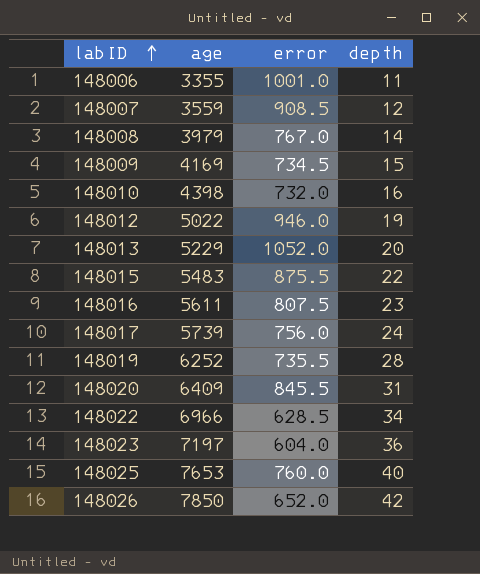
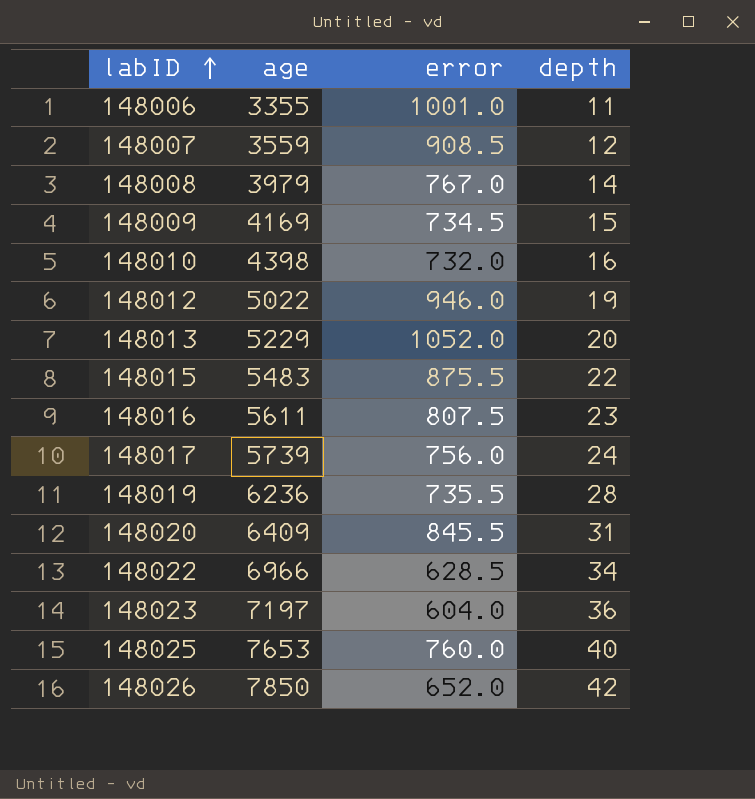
148019 | age: 6252 -> 6236

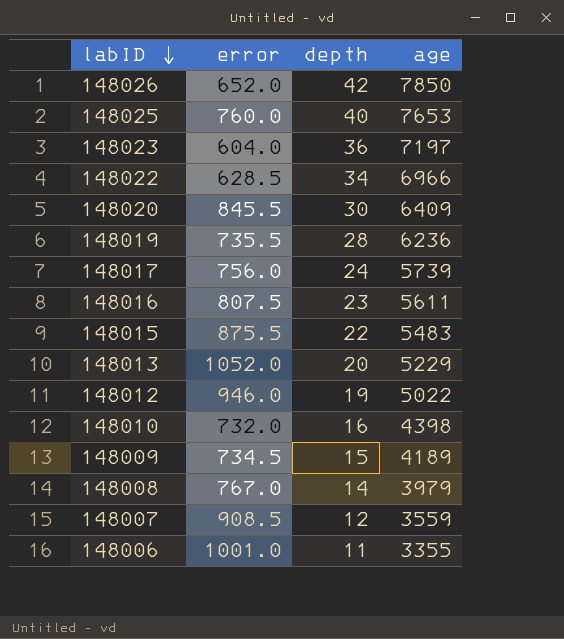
row order: labID ascending -> labID descending
column age | position: 2 -> 4
148020 | depth: 31 -> 30
148009 | age: 4169 -> 4189

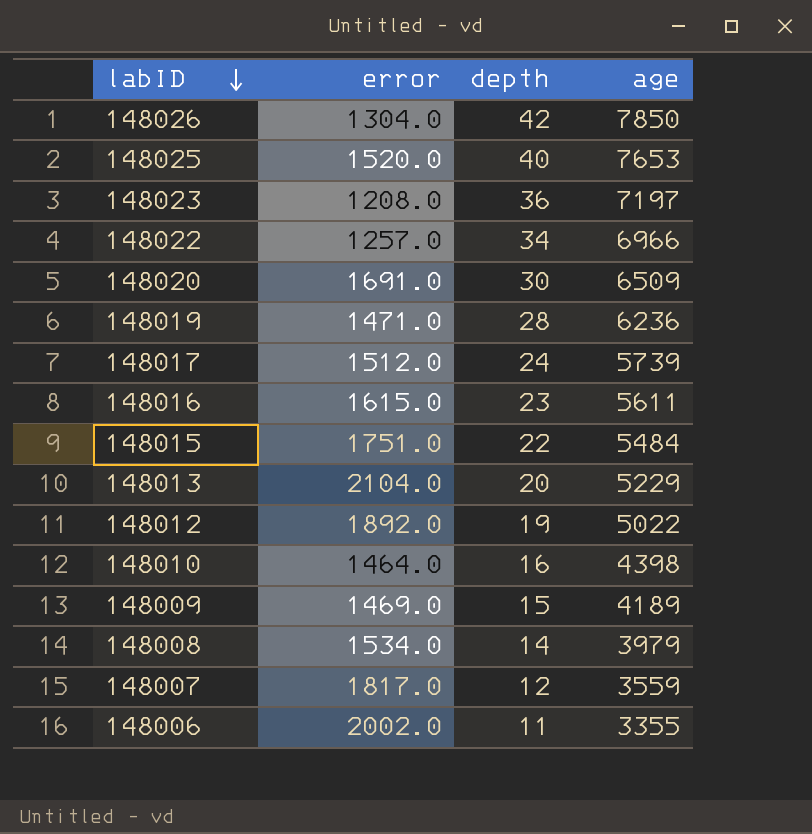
148026 | error: 652.0 -> 1304.0
148025 | error: 760.0 -> 1520.0
148023 | error: 604.0 -> 1208.0
148022 | error: 628.5 -> 1257.0
148020 | error: 845.5 -> 1691.0
148020 | age: 6409 -> 6509
148019 | error: 735.5 -> 1471.0
148017 | error: 756.0 -> 1512.0
148016 | error: 807.5 -> 1615.0
148015 | error: 875.5 -> 1751.0
148015 | age: 5483 -> 5484
148013 | error: 1052.0 -> 2104.0
148012 | error: 946.0 -> 1892.0
148010 | error: 732.0 -> 1464.0
148009 | error: 734.5 -> 1469.0
148008 | error: 767.0 -> 1534.0
148007 | error: 908.5 -> 1817.0
148006 | error: 1001.0 -> 2002.0

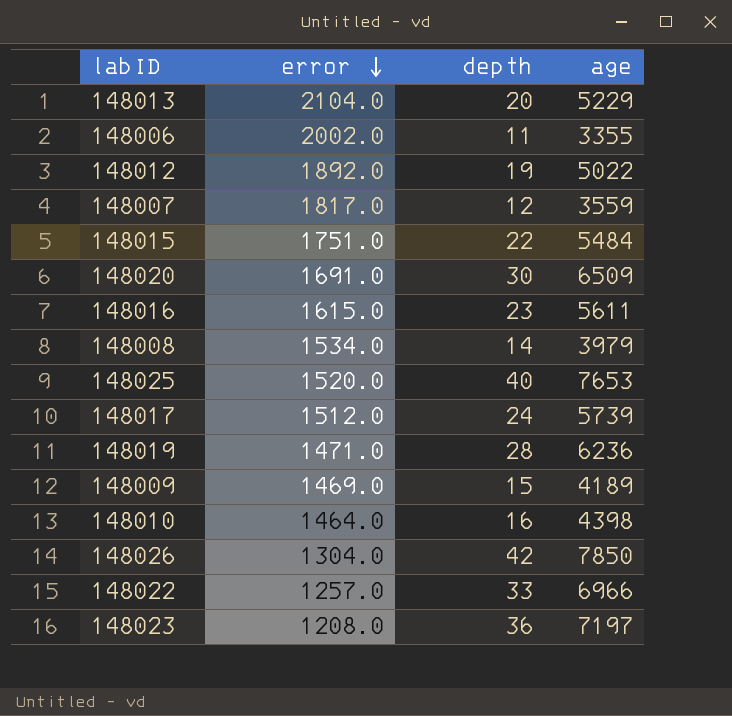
row order: labID descending -> error descending
148022 | depth: 34 -> 33

